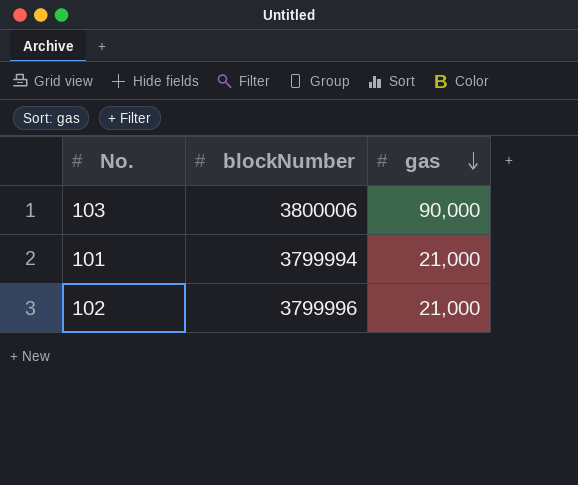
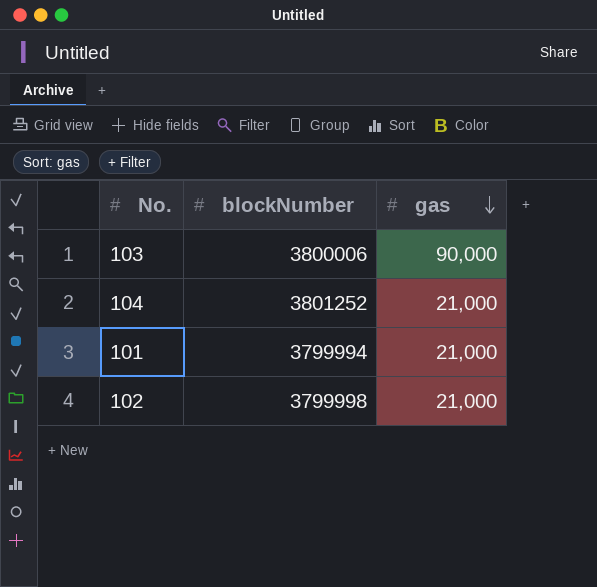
row 104: none -> 3801252 | 21,000
102 | blockNumber: 3799996 -> 3799998

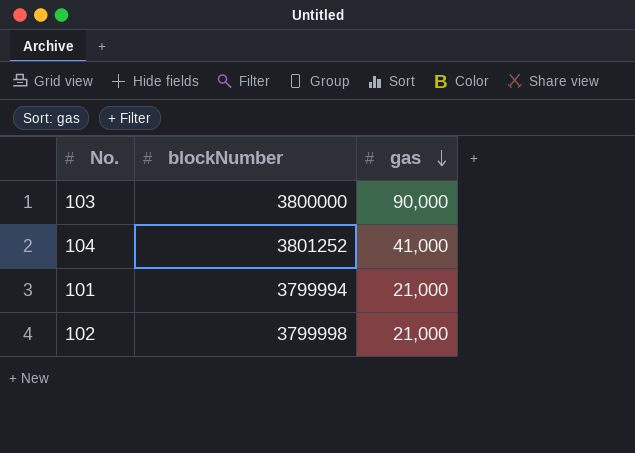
103 | blockNumber: 3800006 -> 3800000
104 | gas: 21,000 -> 41,000

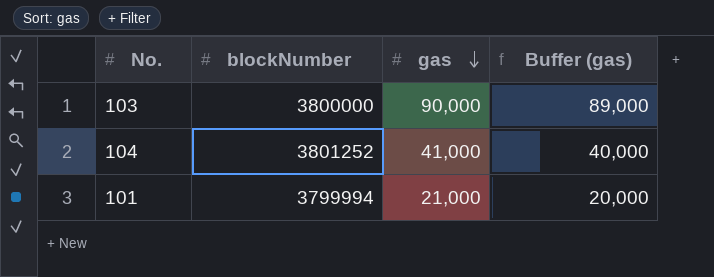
column Buffer (gas) | formula: none -> [gas] - 1000
row 102: 3799998 | 21,000 -> none

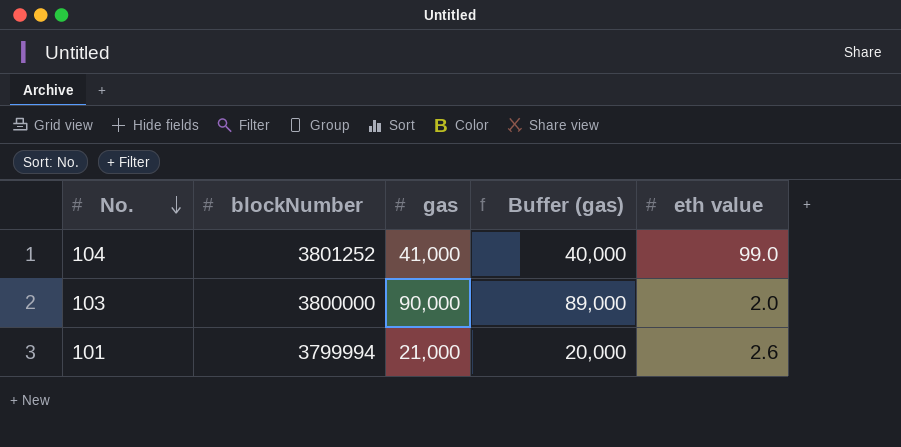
row order: gas descending -> No. descending
column eth value | position: none -> 5

